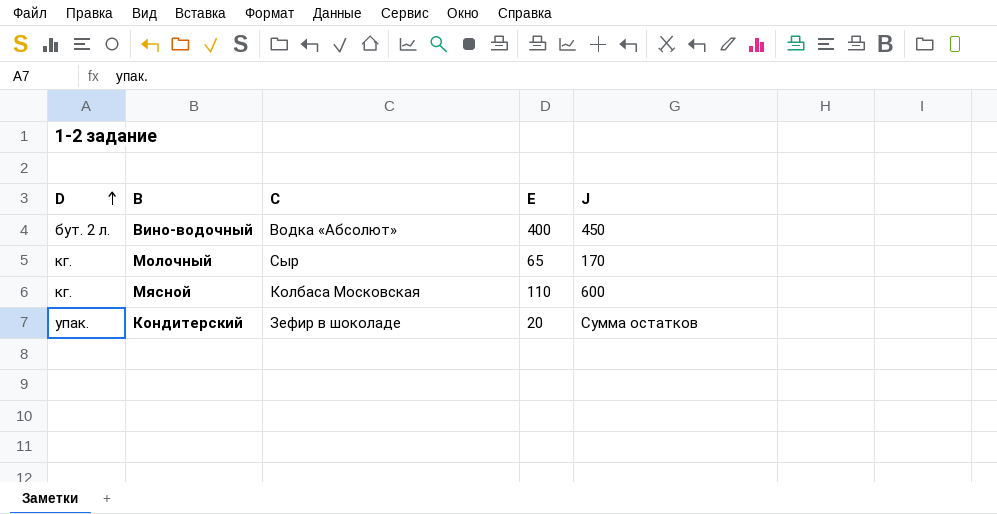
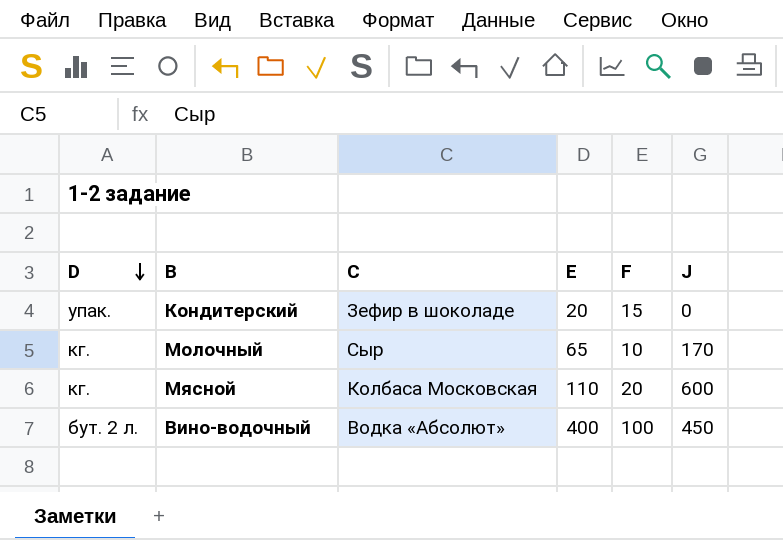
row order: D ascending -> D descending
column F | position: none -> 5
Кондитерский | J: Сумма остатков -> 0

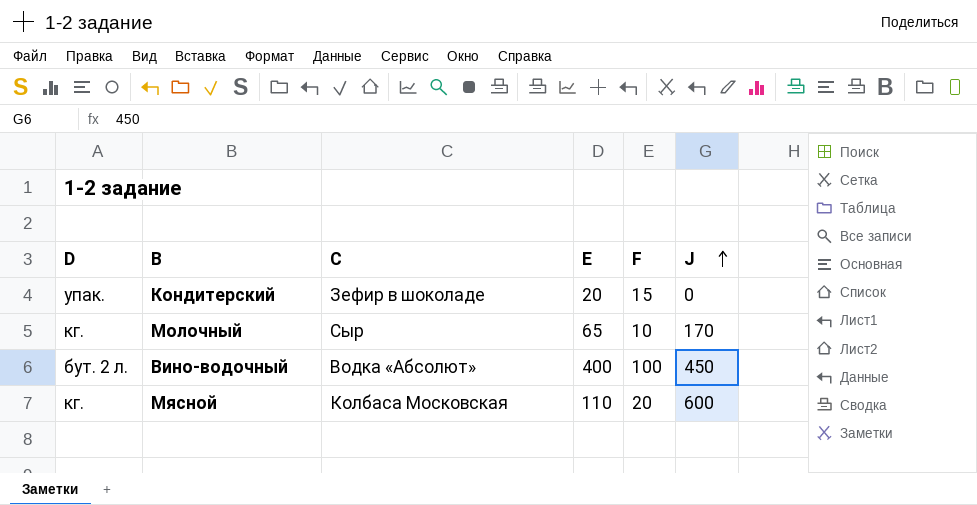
row order: D descending -> J ascending

